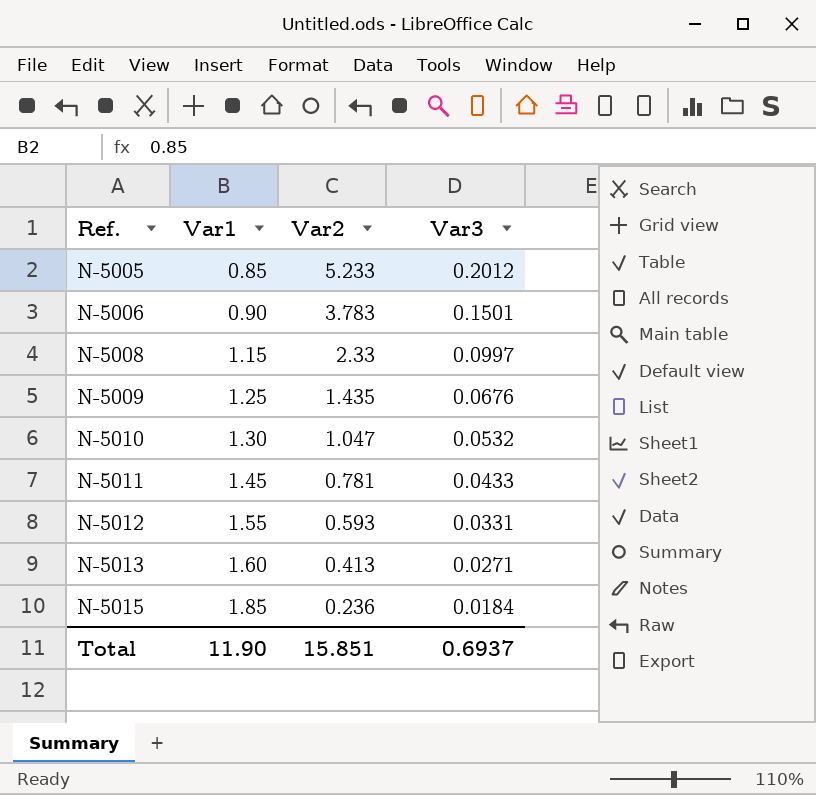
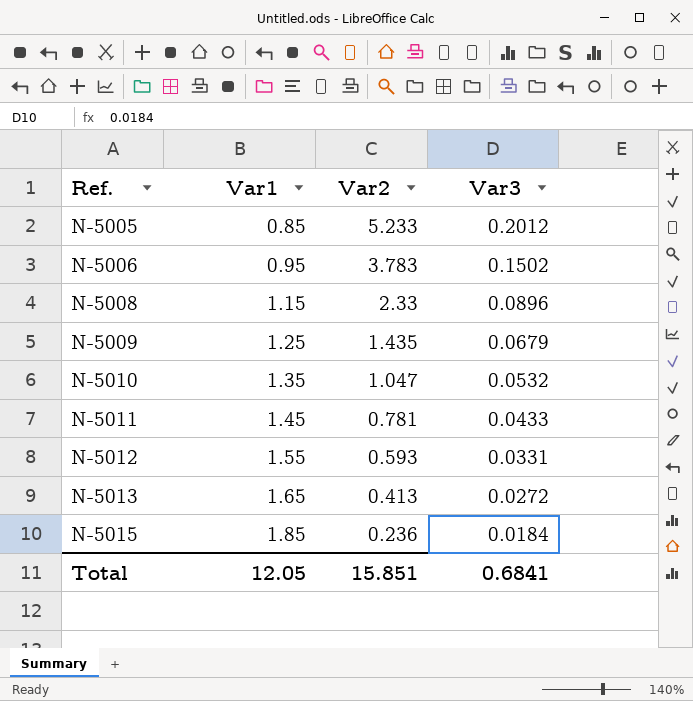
N-5006 | Var1: 0.90 -> 0.95
N-5006 | Var3: 0.1501 -> 0.1502
N-5008 | Var3: 0.0997 -> 0.0896
N-5009 | Var3: 0.0676 -> 0.0679
N-5010 | Var1: 1.30 -> 1.35
N-5013 | Var1: 1.60 -> 1.65
N-5013 | Var3: 0.0271 -> 0.0272
Total | Var1: 11.90 -> 12.05
Total | Var3: 0.6937 -> 0.6841

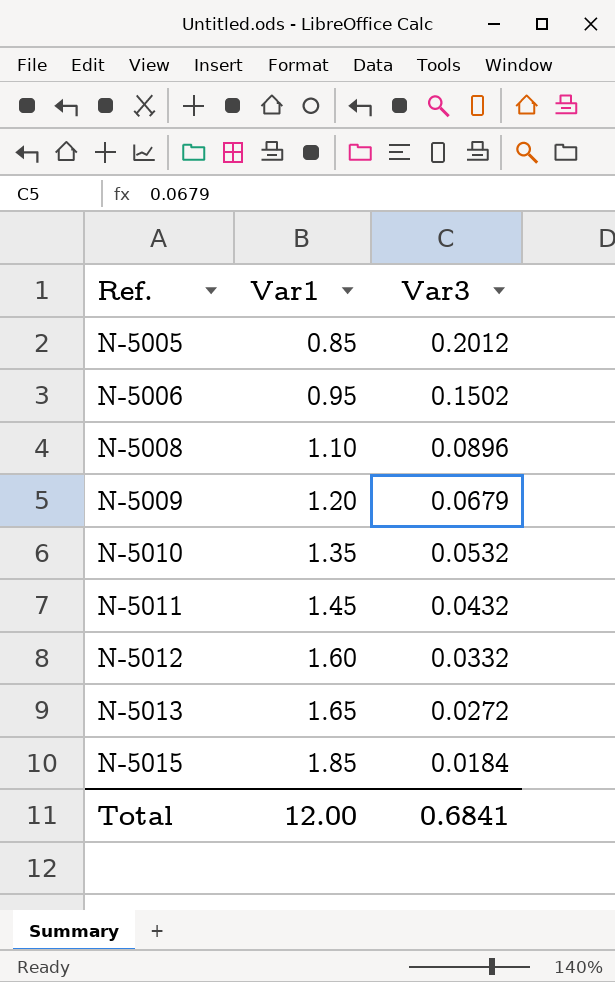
column Var2 | position: 3 -> none
N-5008 | Var1: 1.15 -> 1.10
N-5009 | Var1: 1.25 -> 1.20
N-5011 | Var3: 0.0433 -> 0.0432
N-5012 | Var1: 1.55 -> 1.60
N-5012 | Var3: 0.0331 -> 0.0332
Total | Var1: 12.05 -> 12.00

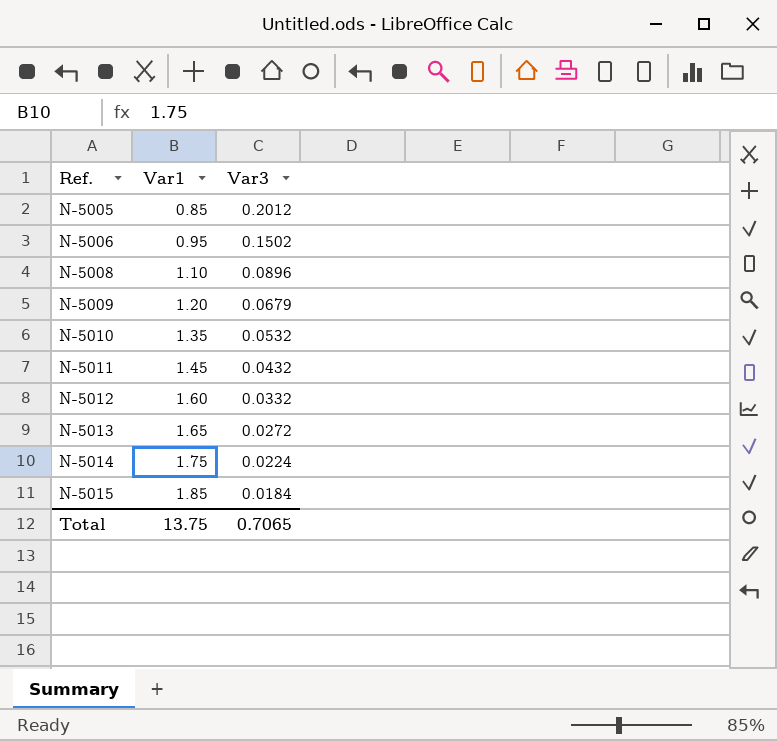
row N-5014: none -> 1.75 | 0.0224
Total | Var1: 12.00 -> 13.75
Total | Var3: 0.6841 -> 0.7065

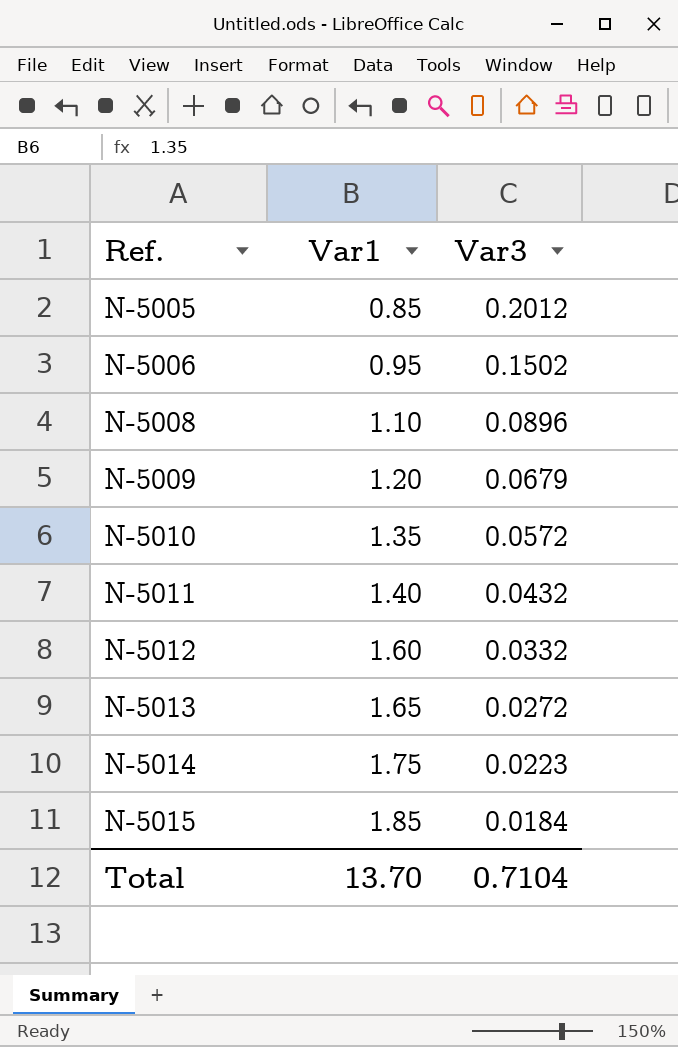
N-5010 | Var3: 0.0532 -> 0.0572
N-5011 | Var1: 1.45 -> 1.40
N-5014 | Var3: 0.0224 -> 0.0223
Total | Var1: 13.75 -> 13.70
Total | Var3: 0.7065 -> 0.7104

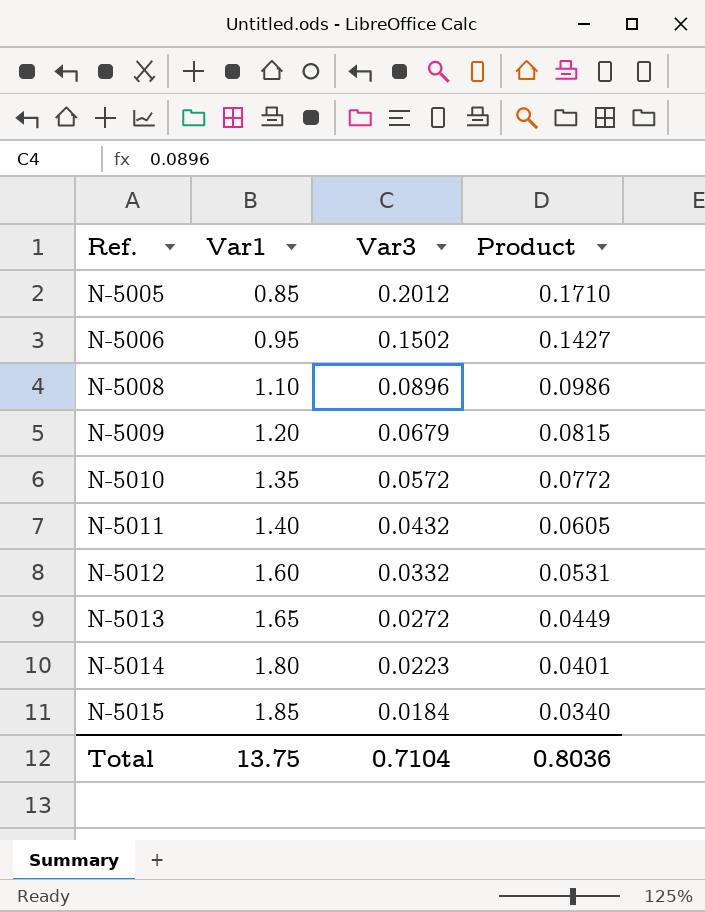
column Product | formula: none -> [Var1] * [Var3]
N-5014 | Var1: 1.75 -> 1.80
Total | Var1: 13.70 -> 13.75

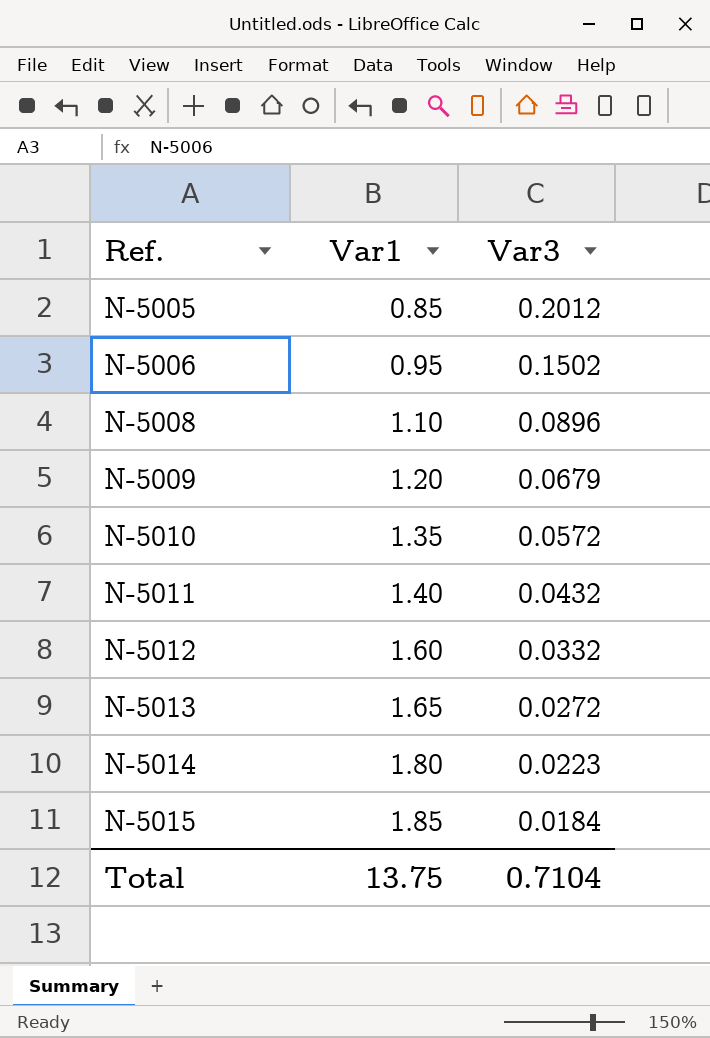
column Product | formula: [Var1] * [Var3] -> none

